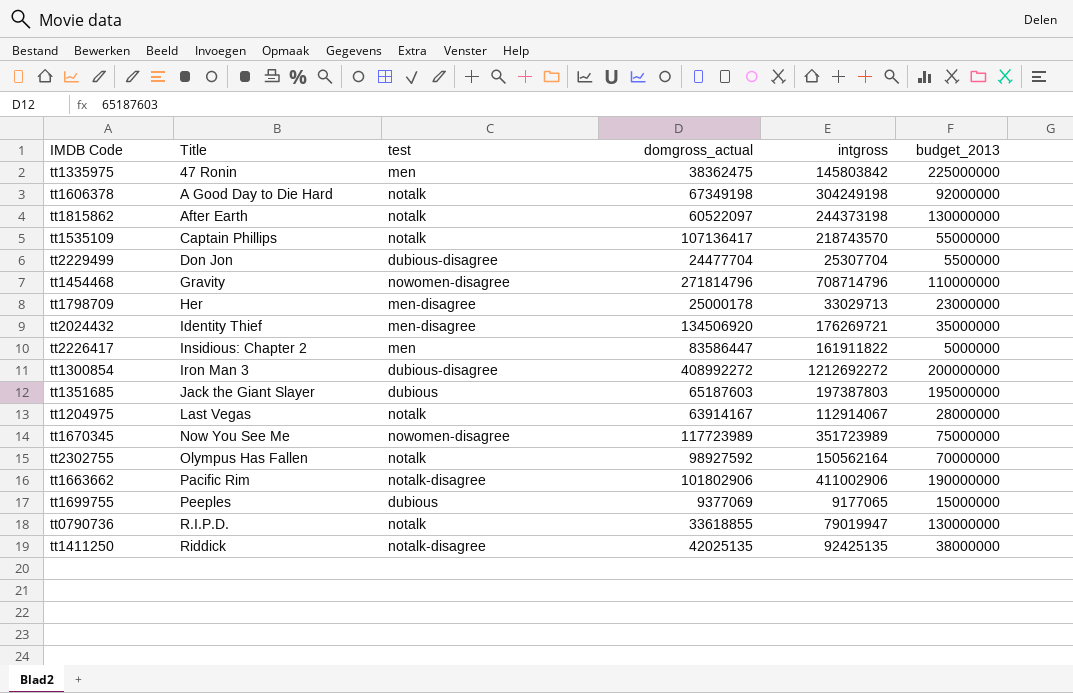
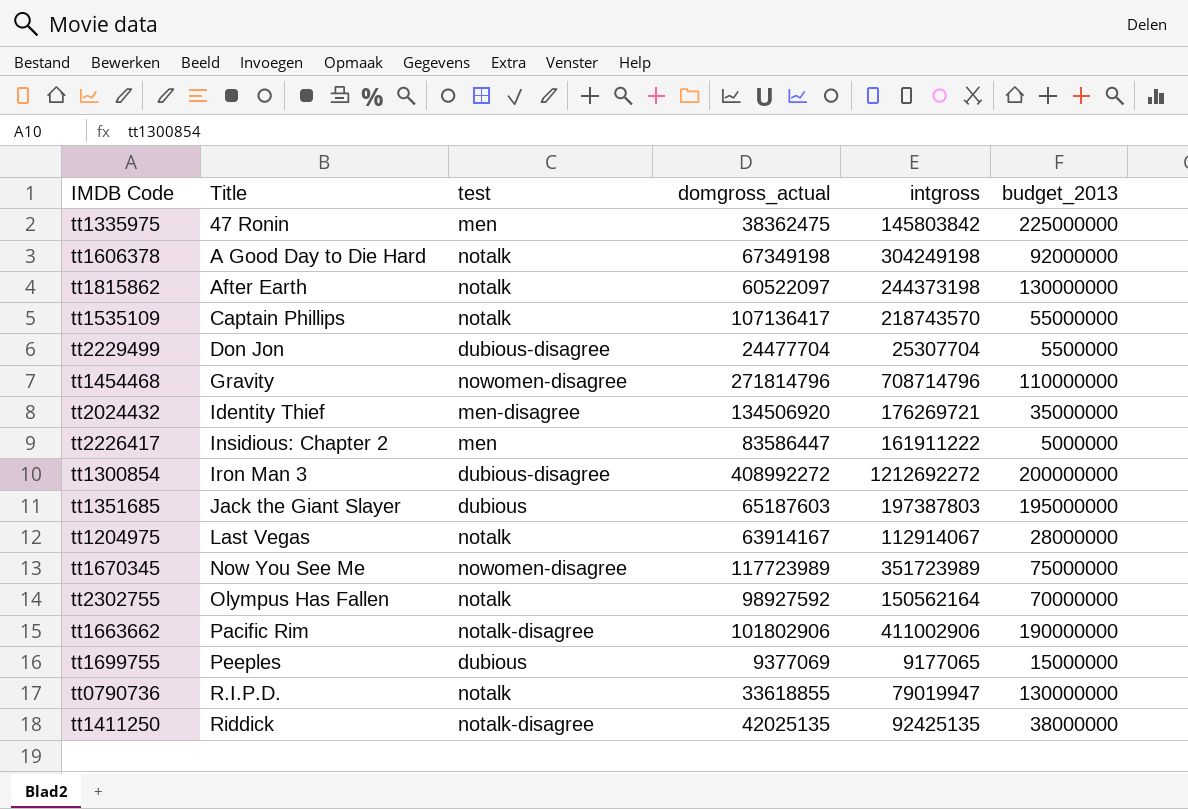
row tt1798709: Her | men-disagree | 25000178 | 33029713 | 23000000 -> none
tt2226417 | intgross: 161911822 -> 161911222

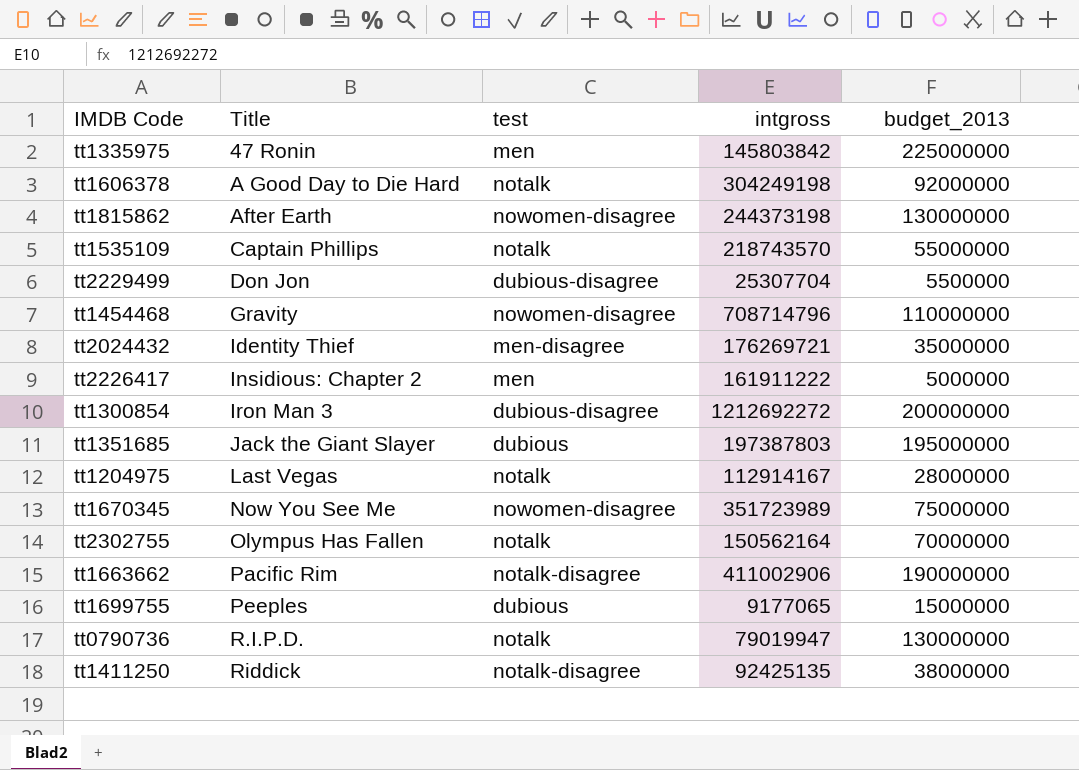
column domgross_actual | position: 4 -> none
tt1815862 | test: notalk -> nowomen-disagree
tt1204975 | intgross: 112914067 -> 112914167

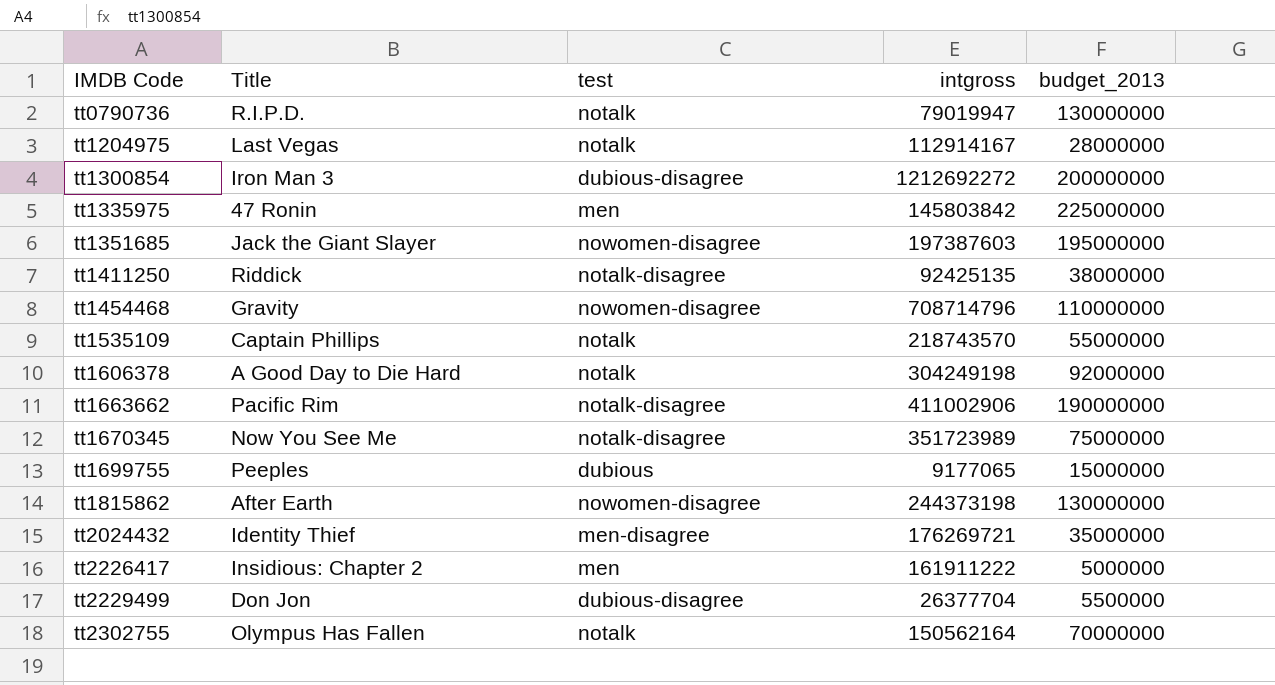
row order: Title ascending -> IMDB Code ascending
tt1351685 | test: dubious -> nowomen-disagree
tt1351685 | intgross: 197387803 -> 197387603
tt1670345 | test: nowomen-disagree -> notalk-disagree
tt2229499 | intgross: 25307704 -> 26377704

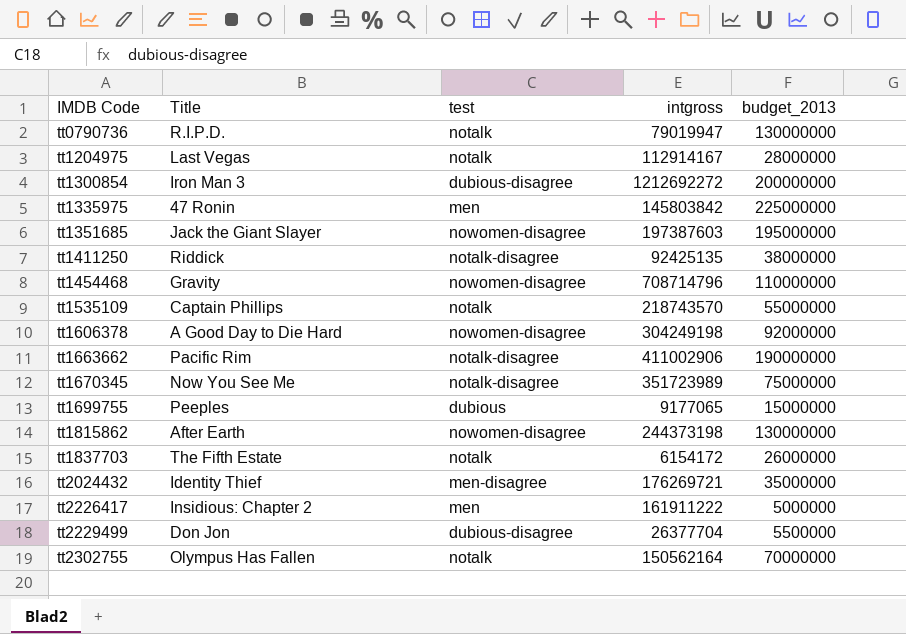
tt1606378 | test: notalk -> nowomen-disagree
row tt1837703: none -> The Fifth Estate | notalk | 6154172 | 26000000

